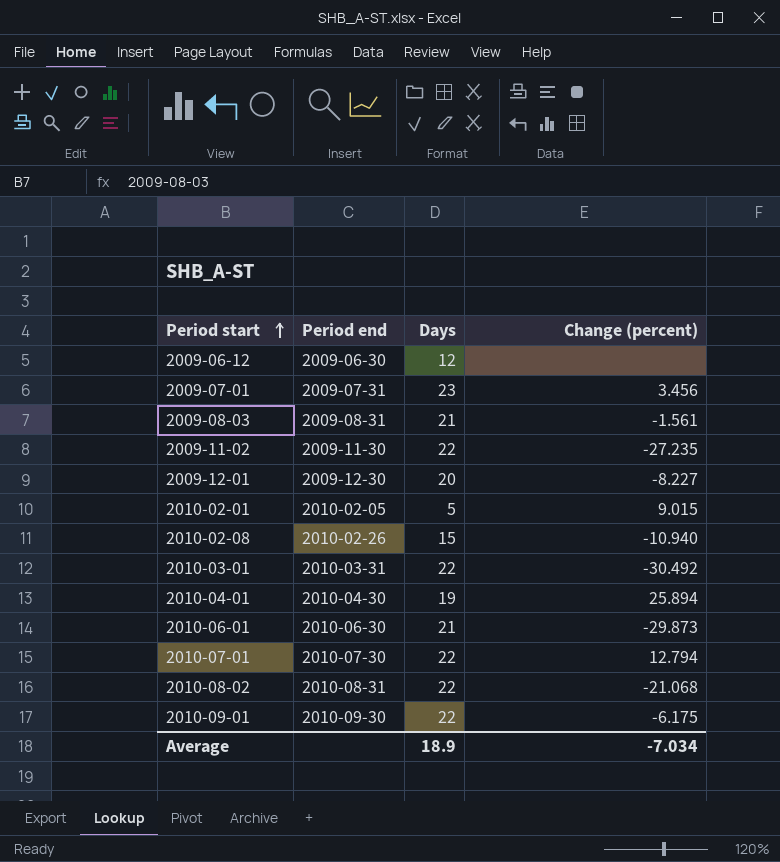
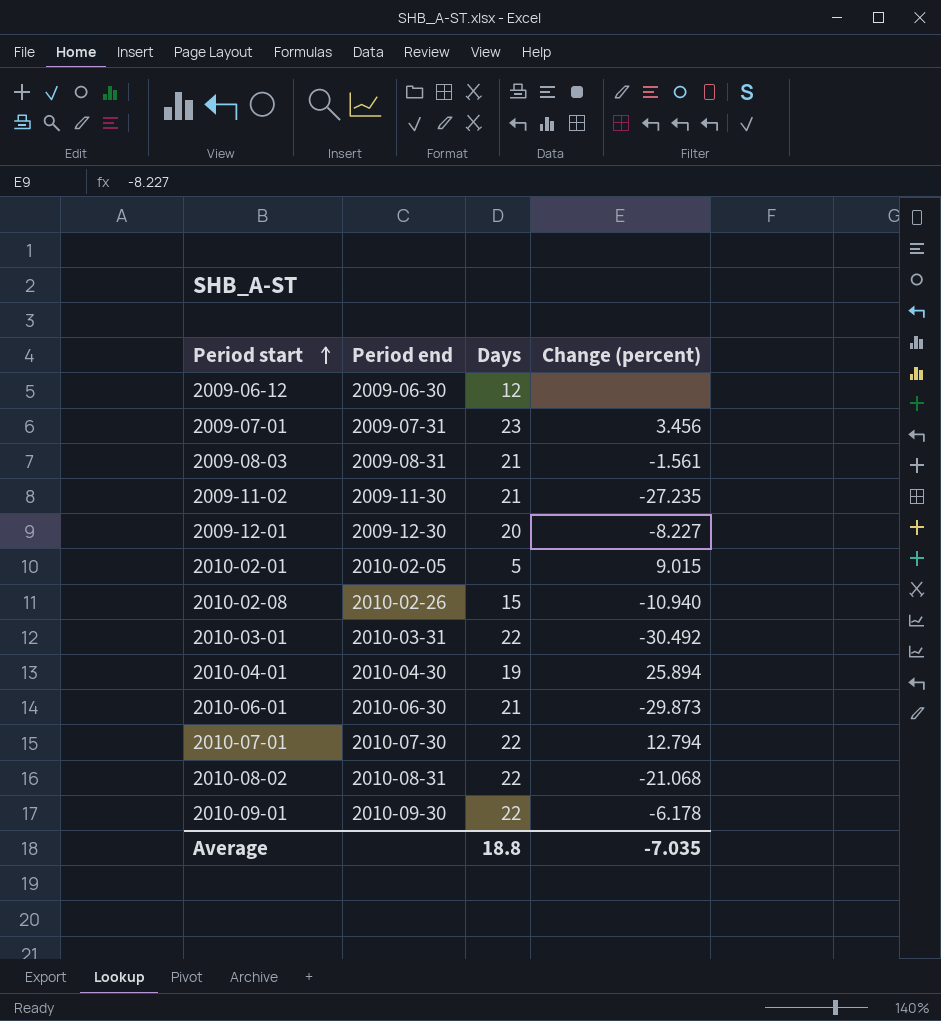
2009-11-02 | Days: 22 -> 21
2010-09-01 | Change (percent): -6.175 -> -6.178
Average | Days: 18.9 -> 18.8
Average | Change (percent): -7.034 -> -7.035

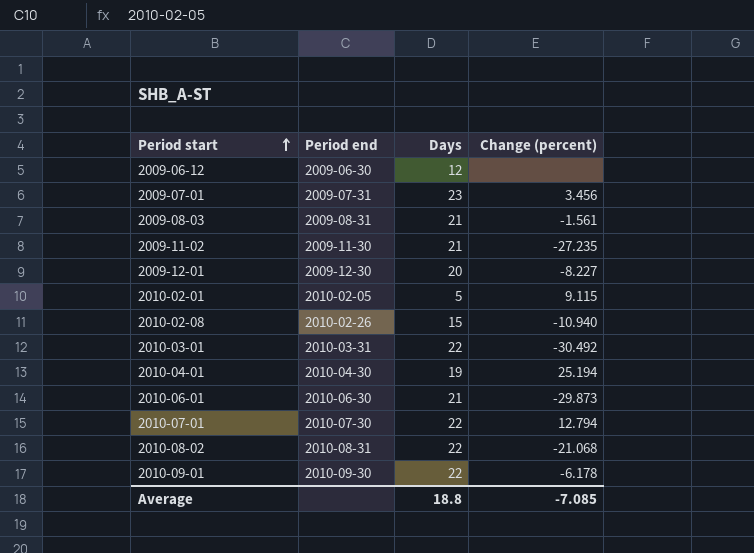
2010-02-01 | Change (percent): 9.015 -> 9.115
2010-04-01 | Change (percent): 25.894 -> 25.194
Average | Change (percent): -7.035 -> -7.085

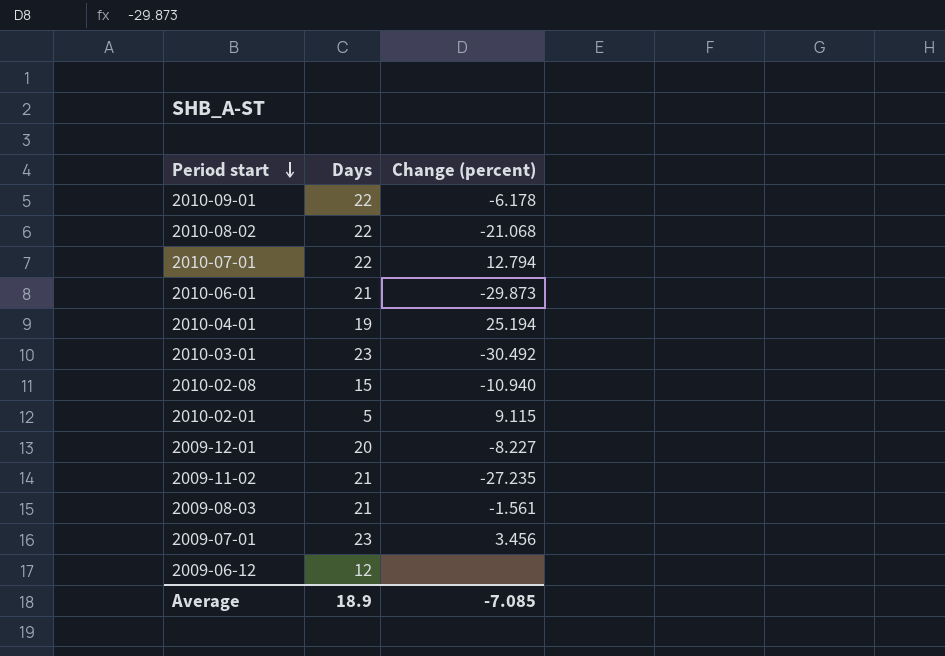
row order: Period start ascending -> Period start descending
column Period end | position: 2 -> none
2010-03-01 | Days: 22 -> 23
Average | Days: 18.8 -> 18.9

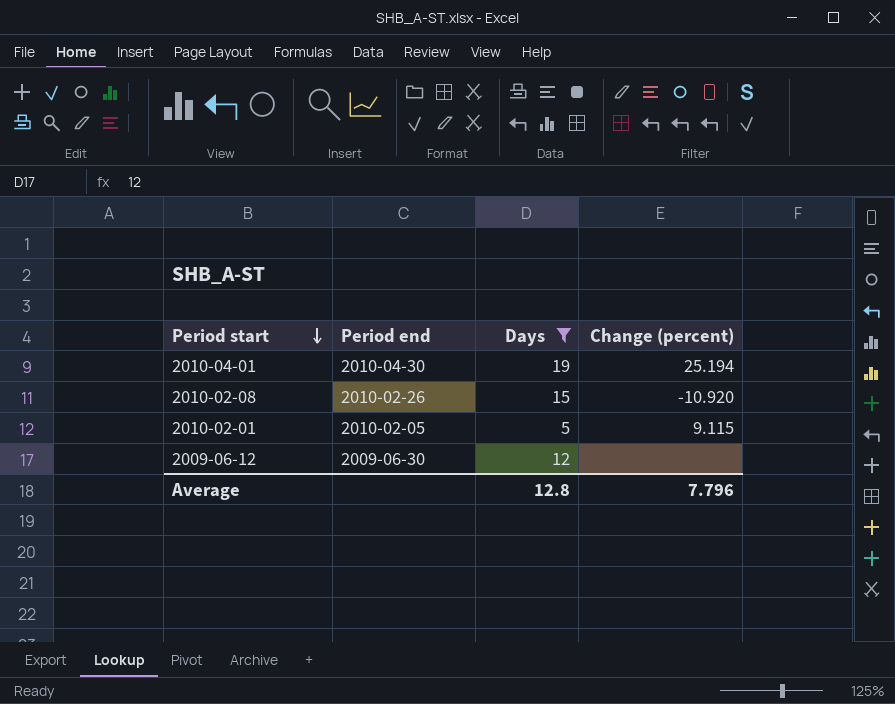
filter: none -> Days <= 19
column Period end | position: none -> 2
2010-02-08 | Change (percent): -10.940 -> -10.920
Average | Days: 18.9 -> 12.8
Average | Change (percent): -7.085 -> 7.796

